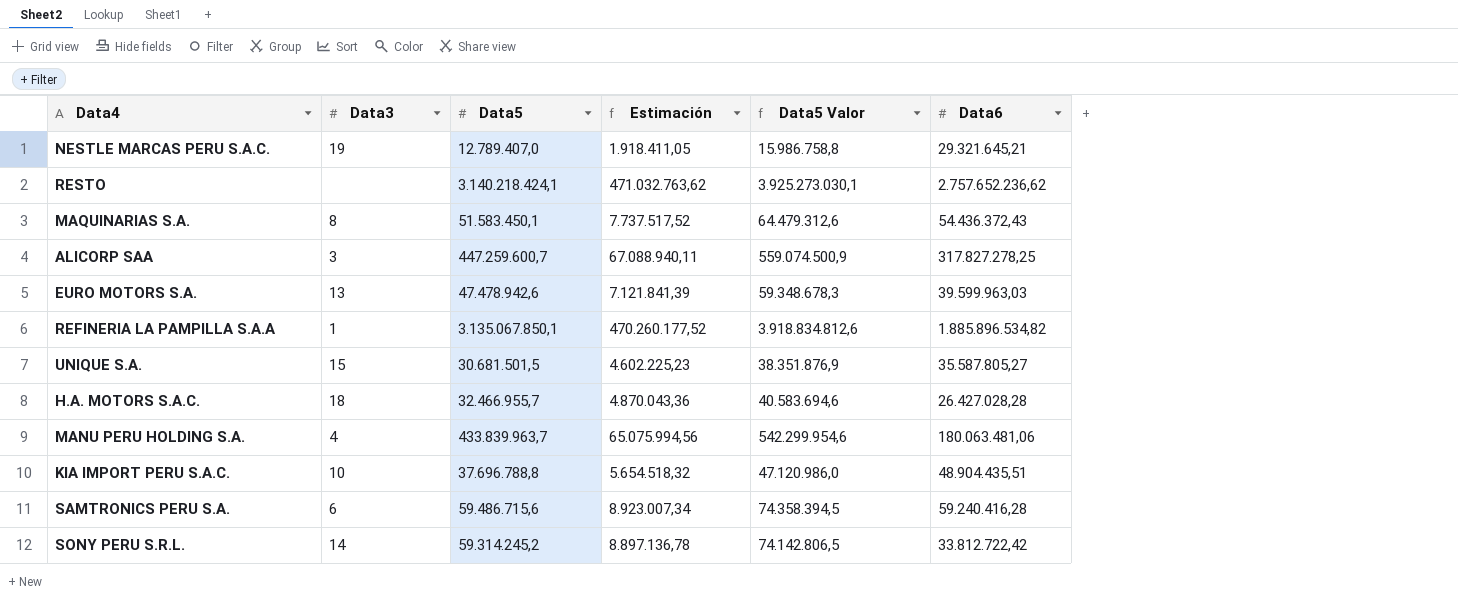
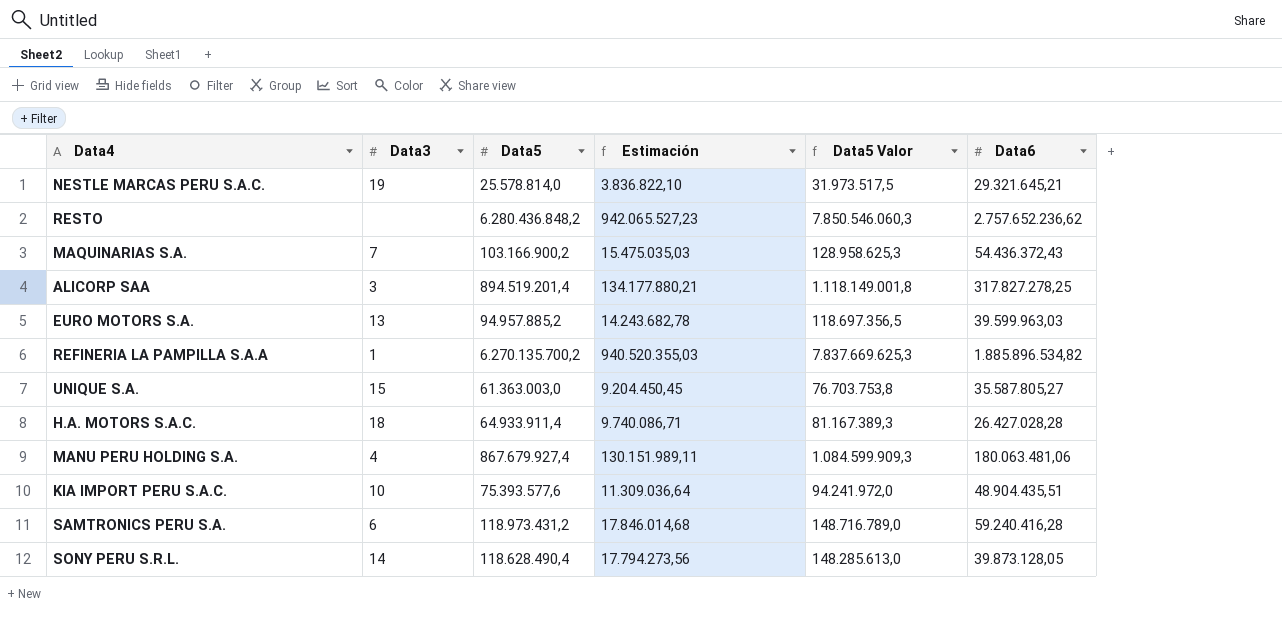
NESTLE MARCAS PERU S.A.C. | Data5: 12.789.407,0 -> 25.578.814,0
NESTLE MARCAS PERU S.A.C. | Estimación: 1.918.411,05 -> 3.836.822,10
NESTLE MARCAS PERU S.A.C. | Data5 Valor: 15.986.758,8 -> 31.973.517,5
RESTO | Data5: 3.140.218.424,1 -> 6.280.436.848,2
RESTO | Estimación: 471.032.763,62 -> 942.065.527,23
RESTO | Data5 Valor: 3.925.273.030,1 -> 7.850.546.060,3
MAQUINARIAS S.A. | Data3: 8 -> 7
MAQUINARIAS S.A. | Data5: 51.583.450,1 -> 103.166.900,2
MAQUINARIAS S.A. | Estimación: 7.737.517,52 -> 15.475.035,03
MAQUINARIAS S.A. | Data5 Valor: 64.479.312,6 -> 128.958.625,3
ALICORP SAA | Data5: 447.259.600,7 -> 894.519.201,4
ALICORP SAA | Estimación: 67.088.940,11 -> 134.177.880,21
ALICORP SAA | Data5 Valor: 559.074.500,9 -> 1.118.149.001,8
EURO MOTORS S.A. | Data5: 47.478.942,6 -> 94.957.885,2
EURO MOTORS S.A. | Estimación: 7.121.841,39 -> 14.243.682,78
EURO MOTORS S.A. | Data5 Valor: 59.348.678,3 -> 118.697.356,5
REFINERIA LA PAMPILLA S.A.A | Data5: 3.135.067.850,1 -> 6.270.135.700,2
REFINERIA LA PAMPILLA S.A.A | Estimación: 470.260.177,52 -> 940.520.355,03
REFINERIA LA PAMPILLA S.A.A | Data5 Valor: 3.918.834.812,6 -> 7.837.669.625,3
UNIQUE S.A. | Data5: 30.681.501,5 -> 61.363.003,0
UNIQUE S.A. | Estimación: 4.602.225,23 -> 9.204.450,45
UNIQUE S.A. | Data5 Valor: 38.351.876,9 -> 76.703.753,8
H.A. MOTORS S.A.C. | Data5: 32.466.955,7 -> 64.933.911,4
H.A. MOTORS S.A.C. | Estimación: 4.870.043,36 -> 9.740.086,71
H.A. MOTORS S.A.C. | Data5 Valor: 40.583.694,6 -> 81.167.389,3
MANU PERU HOLDING S.A. | Data5: 433.839.963,7 -> 867.679.927,4
MANU PERU HOLDING S.A. | Estimación: 65.075.994,56 -> 130.151.989,11
MANU PERU HOLDING S.A. | Data5 Valor: 542.299.954,6 -> 1.084.599.909,3
KIA IMPORT PERU S.A.C. | Data5: 37.696.788,8 -> 75.393.577,6
KIA IMPORT PERU S.A.C. | Estimación: 5.654.518,32 -> 11.309.036,64
KIA IMPORT PERU S.A.C. | Data5 Valor: 47.120.986,0 -> 94.241.972,0
SAMTRONICS PERU S.A. | Data5: 59.486.715,6 -> 118.973.431,2
SAMTRONICS PERU S.A. | Estimación: 8.923.007,34 -> 17.846.014,68
SAMTRONICS PERU S.A. | Data5 Valor: 74.358.394,5 -> 148.716.789,0
SONY PERU S.R.L. | Data5: 59.314.245,2 -> 118.628.490,4
SONY PERU S.R.L. | Estimación: 8.897.136,78 -> 17.794.273,56
SONY PERU S.R.L. | Data5 Valor: 74.142.806,5 -> 148.285.613,0
SONY PERU S.R.L. | Data6: 33.812.722,42 -> 39.873.128,05

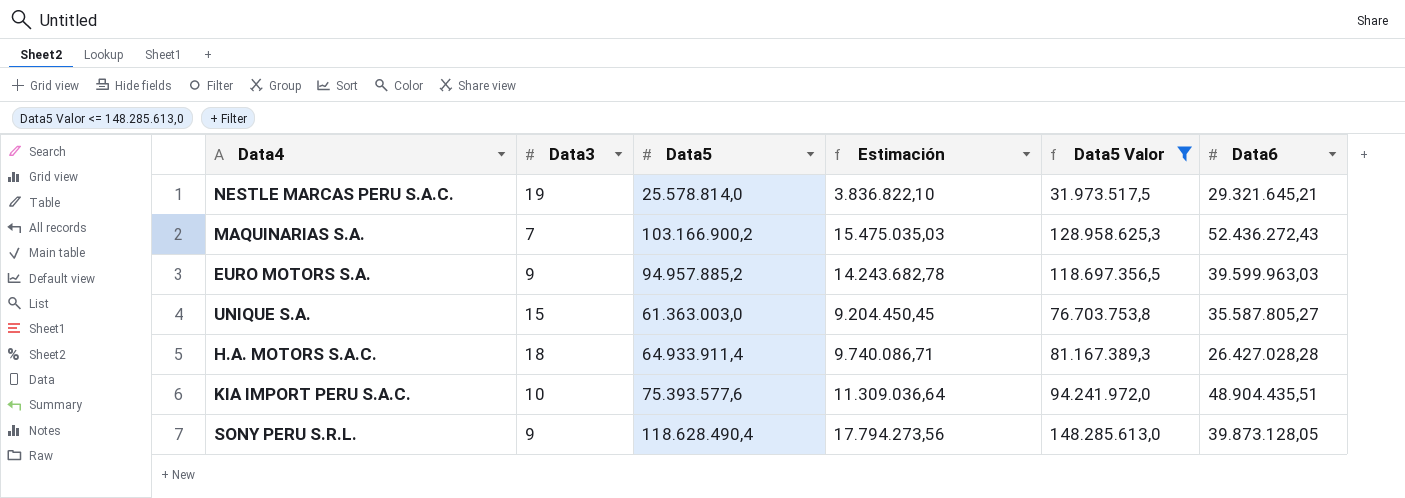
filter: none -> Data5 Valor <= 148.285.613,0
MAQUINARIAS S.A. | Data6: 54.436.372,43 -> 52.436.272,43
EURO MOTORS S.A. | Data3: 13 -> 9
SONY PERU S.R.L. | Data3: 14 -> 9

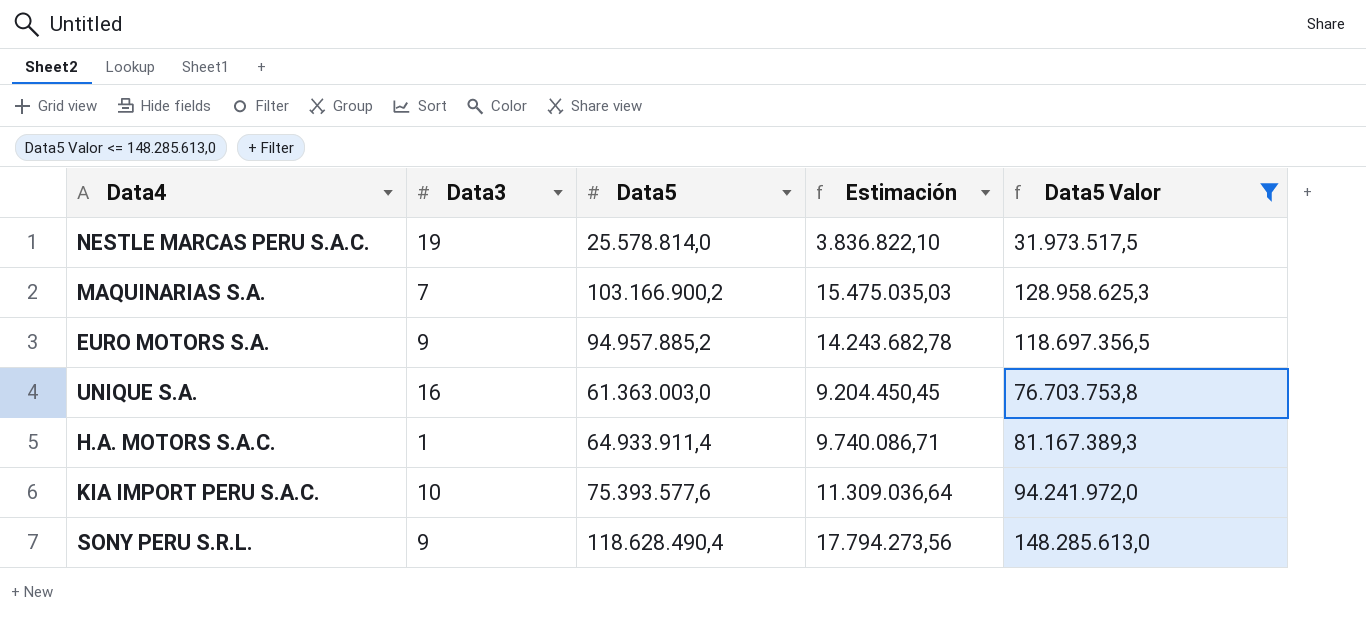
column Data6 | position: 6 -> none
UNIQUE S.A. | Data3: 15 -> 16
H.A. MOTORS S.A.C. | Data3: 18 -> 1

